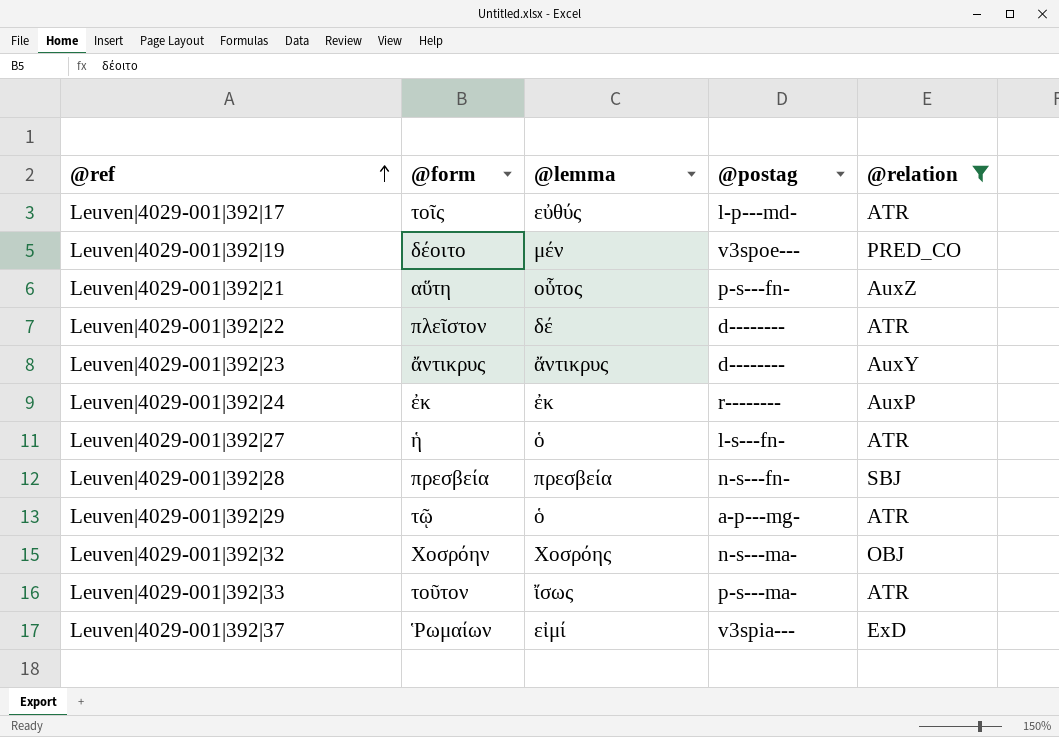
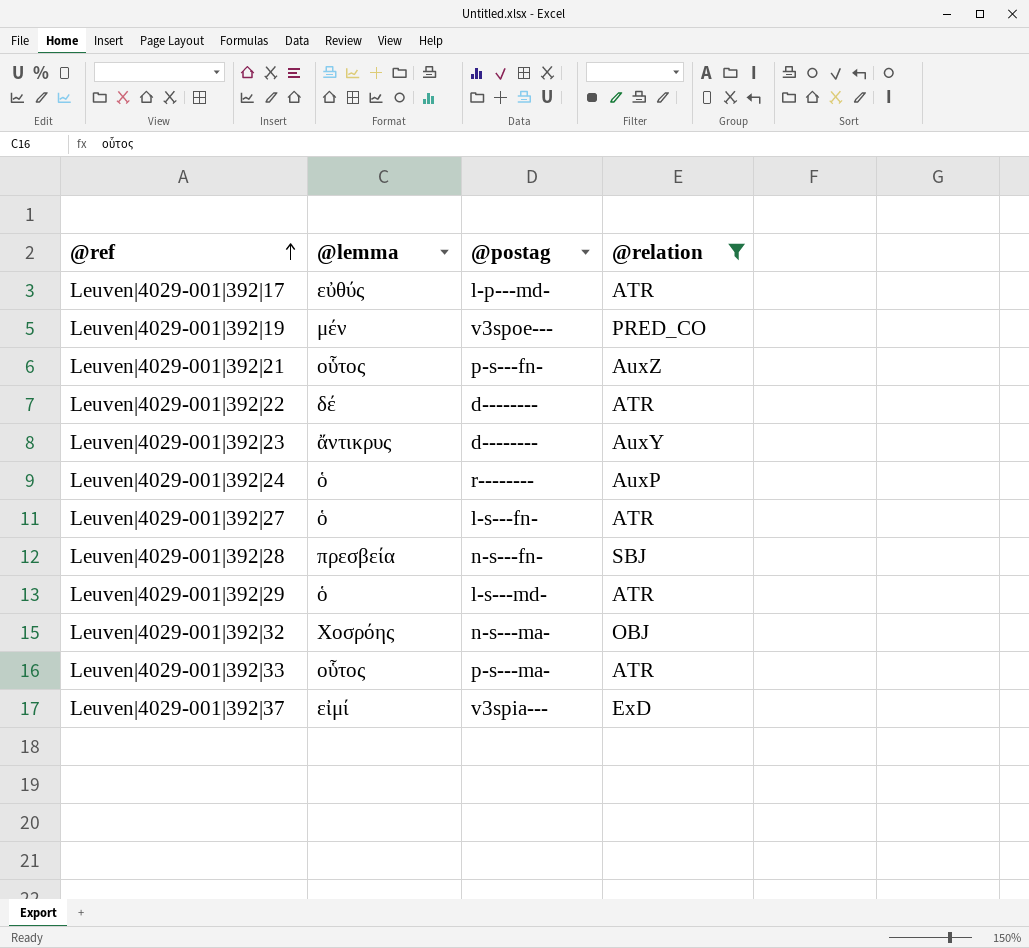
column @form | position: 2 -> none
Leuven|4029-001|392|24 | @lemma: ἐκ -> ὁ
Leuven|4029-001|392|29 | @postag: a-p---mg- -> l-s---md-
Leuven|4029-001|392|33 | @lemma: ἴσως -> οὗτος

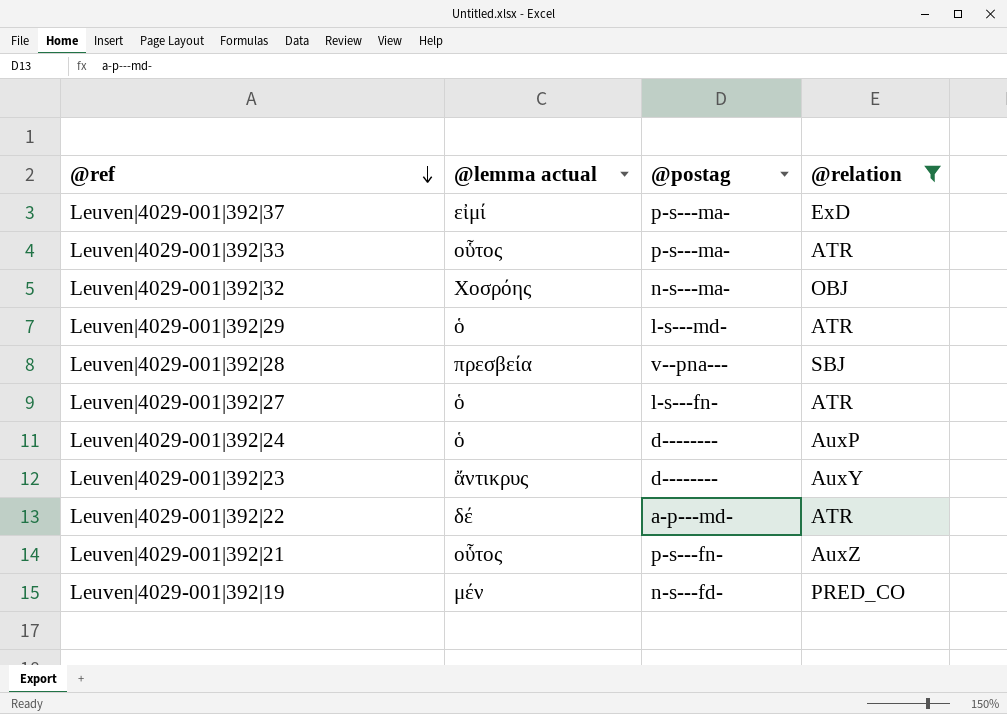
row order: @ref ascending -> @ref descending
column name: @lemma -> @lemma actual
row Leuven|4029-001|392|17: εὐθύς | l-p---md- | ATR -> none
Leuven|4029-001|392|37 | @postag: v3spia--- -> p-s---ma-
Leuven|4029-001|392|28 | @postag: n-s---fn- -> v--pna---
Leuven|4029-001|392|24 | @postag: r-------- -> d--------
Leuven|4029-001|392|22 | @postag: d-------- -> a-p---md-
Leuven|4029-001|392|19 | @postag: v3spoe--- -> n-s---fd-

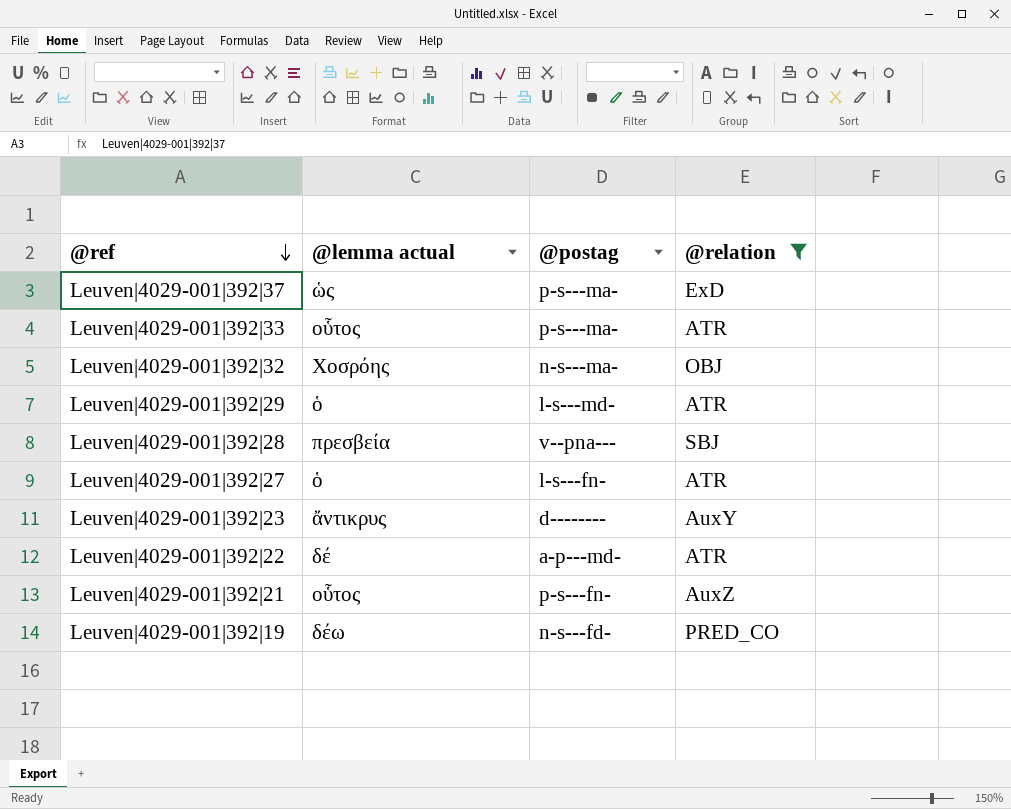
row Leuven|4029-001|392|24: ὁ | d-------- | AuxP -> none
Leuven|4029-001|392|37 | @lemma actual: εἰμί -> ὡς
Leuven|4029-001|392|19 | @lemma actual: μέν -> δέω

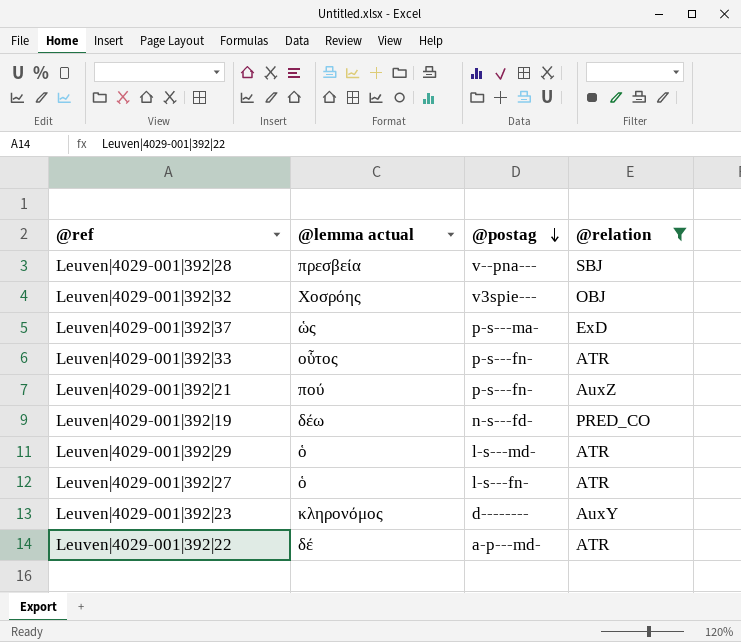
row order: @ref descending -> @postag descending
Leuven|4029-001|392|32 | @postag: n-s---ma- -> v3spie---
Leuven|4029-001|392|33 | @postag: p-s---ma- -> p-s---fn-
Leuven|4029-001|392|21 | @lemma actual: οὗτος -> πού
Leuven|4029-001|392|23 | @lemma actual: ἄντικρυς -> κληρονόμος

